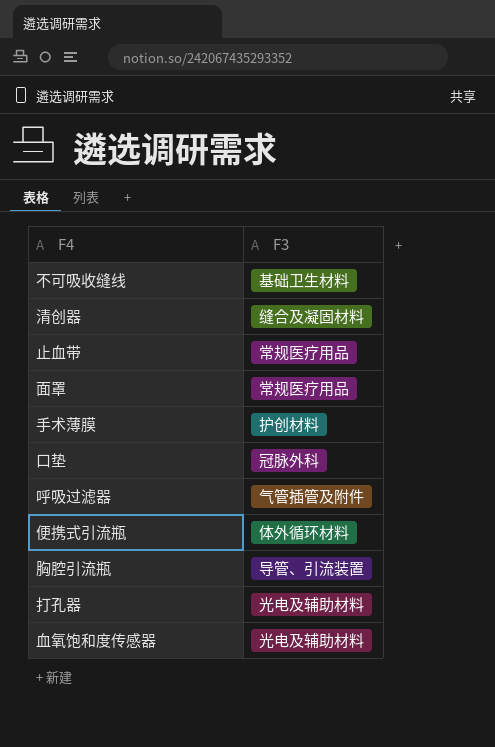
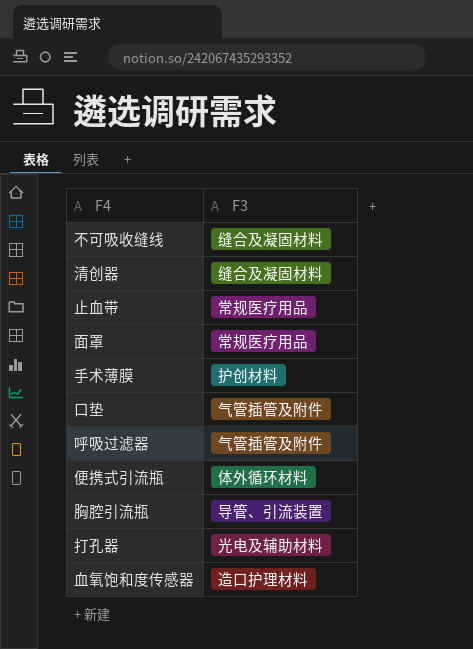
不可吸收缝线 | F3: 基础卫生材料 -> 缝合及凝固材料
口垫 | F3: 冠脉外科 -> 气管插管及附件
血氧饱和度传感器 | F3: 光电及辅助材料 -> 造口护理材料

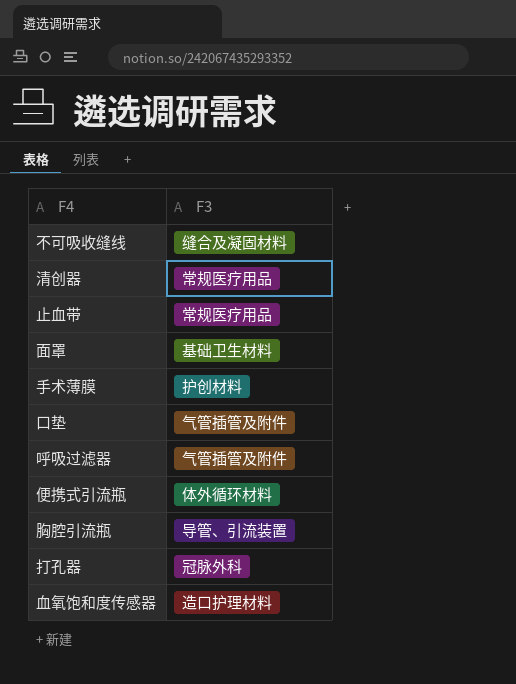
清创器 | F3: 缝合及凝固材料 -> 常规医疗用品
面罩 | F3: 常规医疗用品 -> 基础卫生材料
打孔器 | F3: 光电及辅助材料 -> 冠脉外科

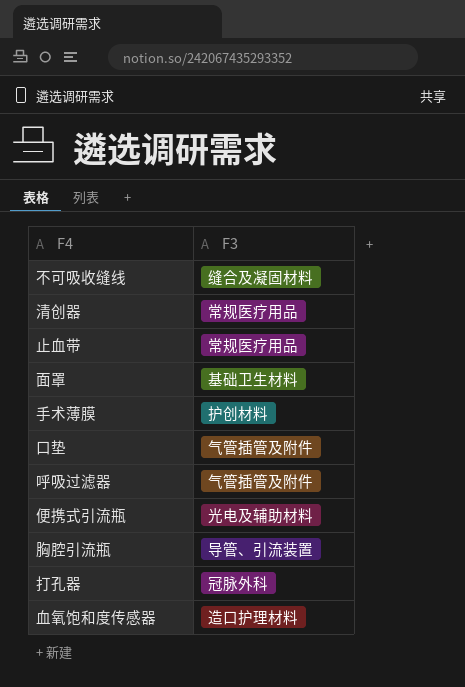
便携式引流瓶 | F3: 体外循环材料 -> 光电及辅助材料

